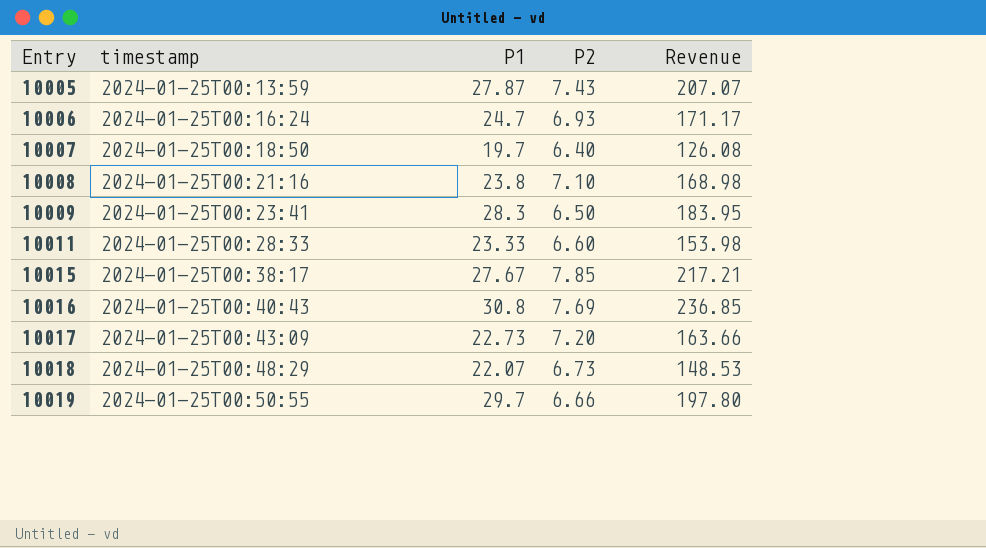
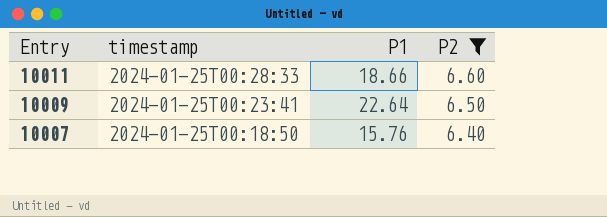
filter: none -> P2 <= 6.60
row order: Entry ascending -> Entry descending
column Revenue | formula: [P1] * [P2] -> none
10011 | P1: 23.33 -> 18.66
10009 | P1: 28.3 -> 22.64
10007 | P1: 19.7 -> 15.76

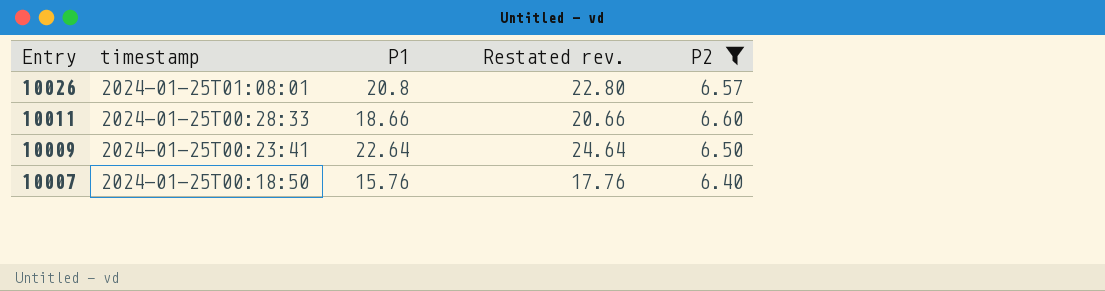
column Restated rev. | formula: none -> [P1] + 2
row 10026: none -> 2024-01-25T01:08:01 | 20.8 | 22.80 | 6.57

